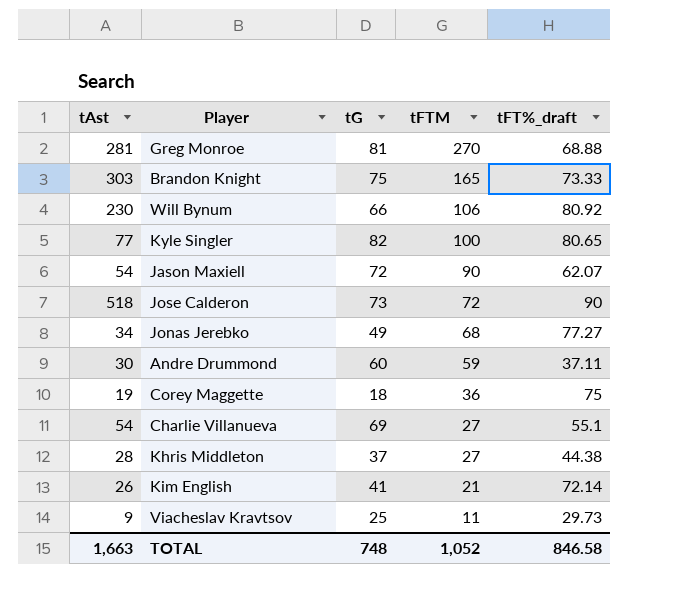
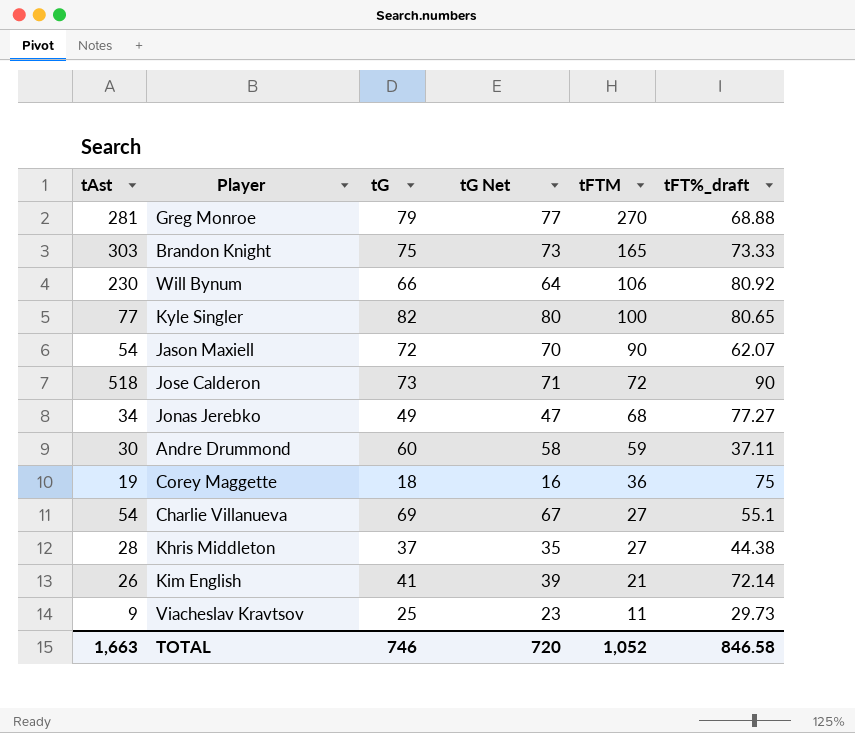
column tG Net | formula: none -> [tG] - 2
Greg Monroe | tG: 81 -> 79
TOTAL | tG: 748 -> 746

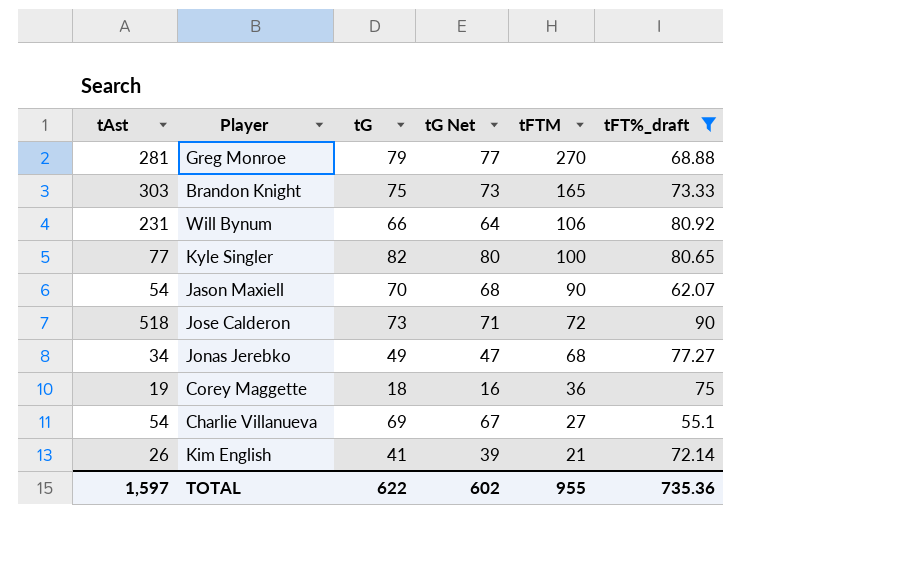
filter: none -> tFT%_draft >= 55.1
Will Bynum | tAst: 230 -> 231
Jason Maxiell | tG: 72 -> 70
Jason Maxiell | tG Net: 70 -> 68
TOTAL | tAst: 1,663 -> 1,597
TOTAL | tG: 746 -> 622
TOTAL | tG Net: 720 -> 602
TOTAL | tFTM: 1,052 -> 955
TOTAL | tFT%_draft: 846.58 -> 735.36

